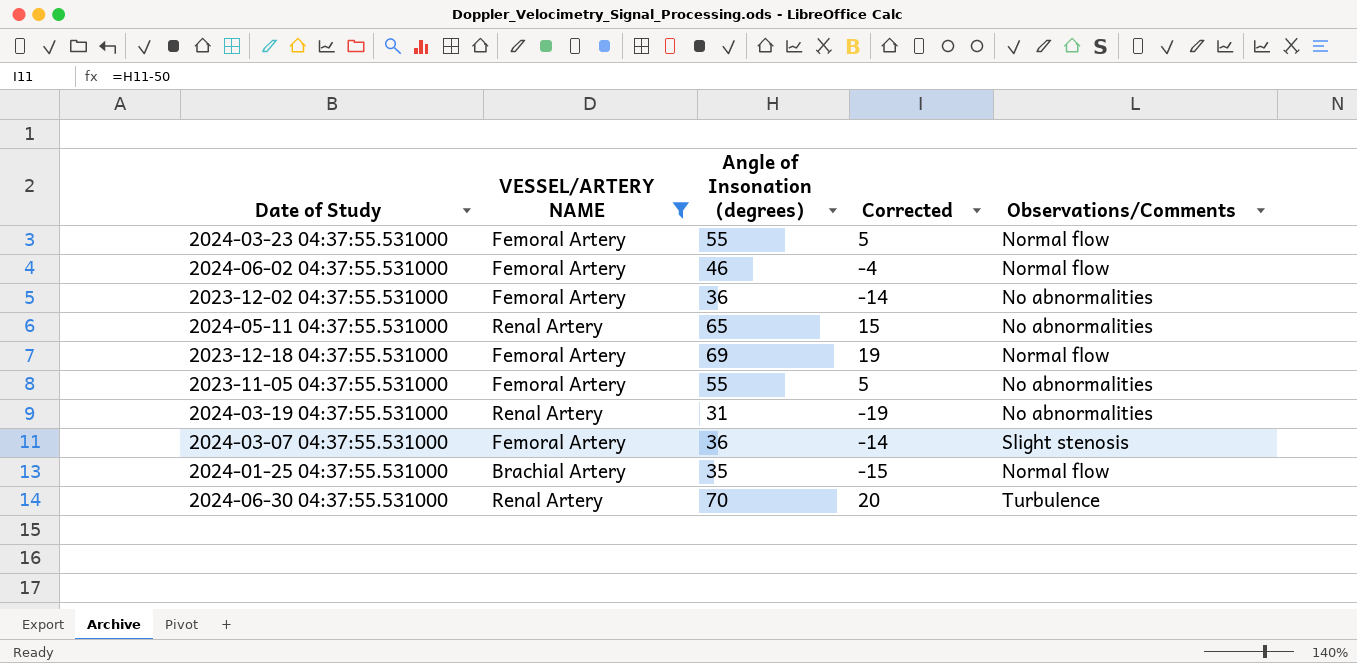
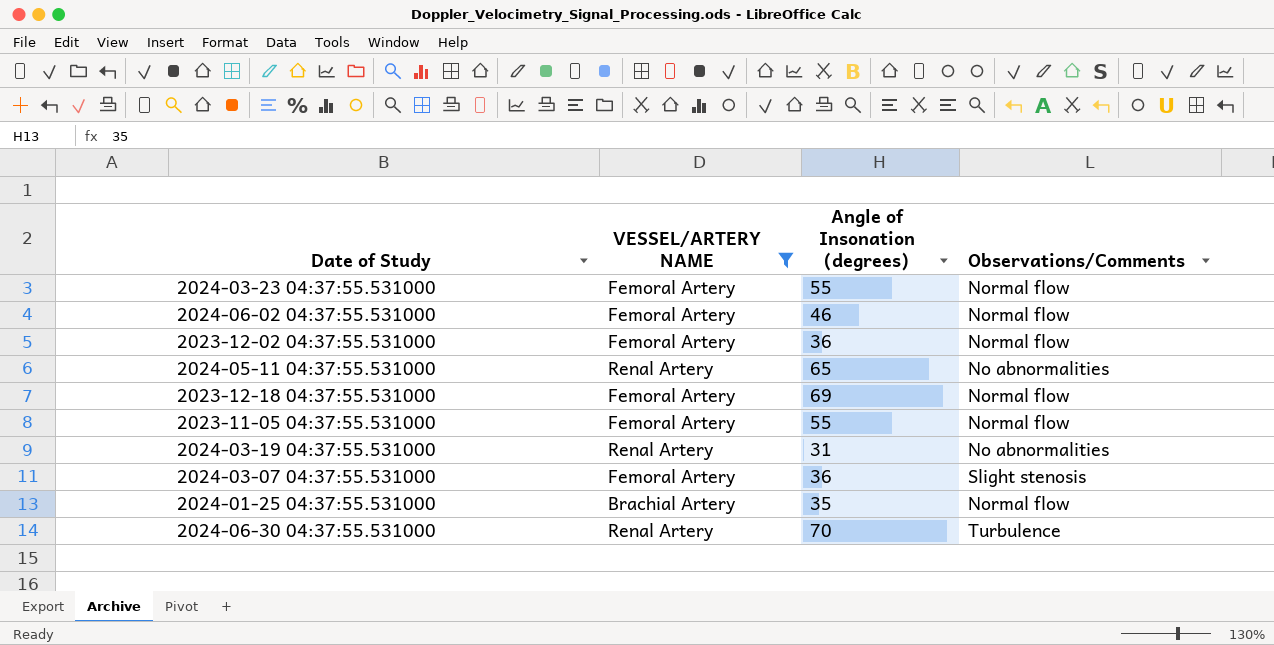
column Corrected | formula: [Angle of Insonation (degrees)] - 50 -> none
2023-12-02 04:37:55.531000 | Observations/Comments: No abnormalities -> Normal flow
2023-11-05 04:37:55.531000 | Observations/Comments: No abnormalities -> Normal flow

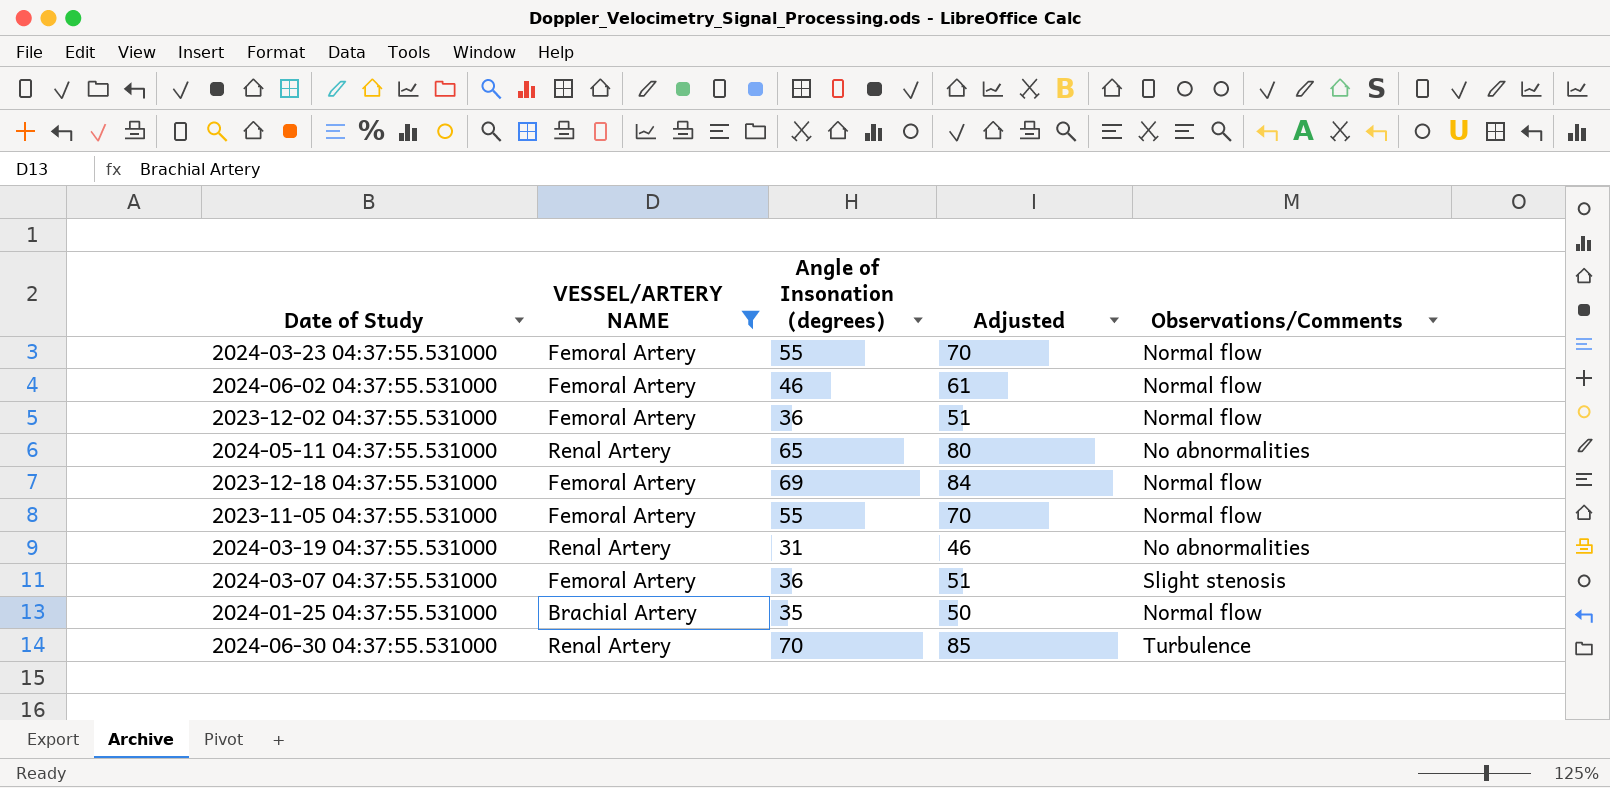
column Adjusted | formula: none -> [Angle of Insonation (degrees)] + 15

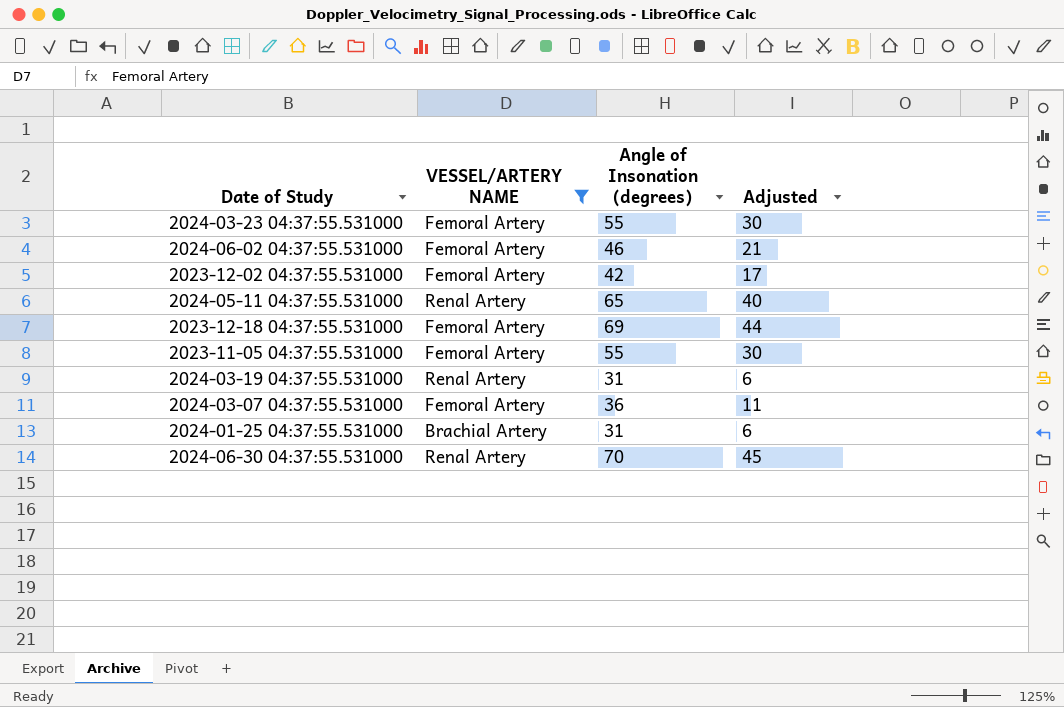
column Observations/Comments | position: 5 -> none
column Adjusted | formula: [Angle of Insonation (degrees)] + 15 -> [Angle of Insonation (degrees)] - 25
2023-12-02 04:37:55.531000 | Angle of Insonation (degrees): 36 -> 42
2024-01-25 04:37:55.531000 | Angle of Insonation (degrees): 35 -> 31

